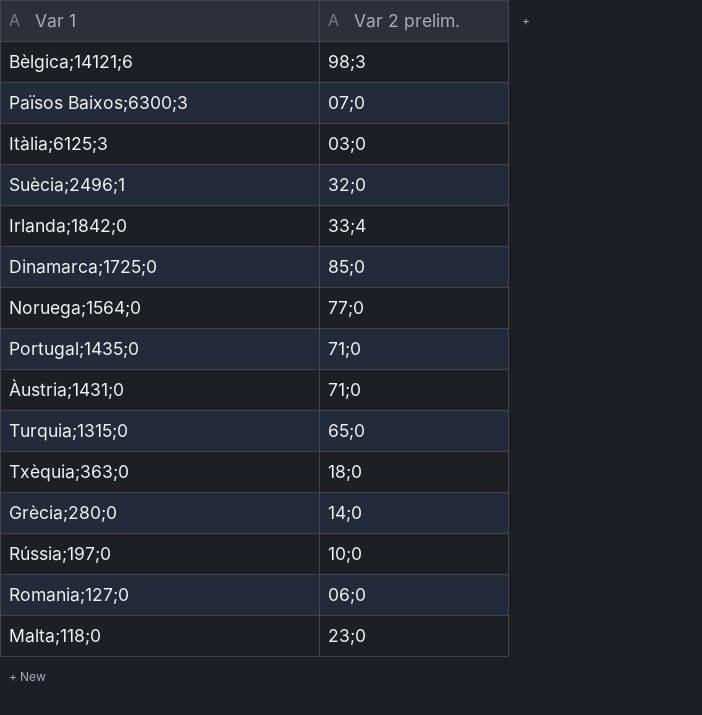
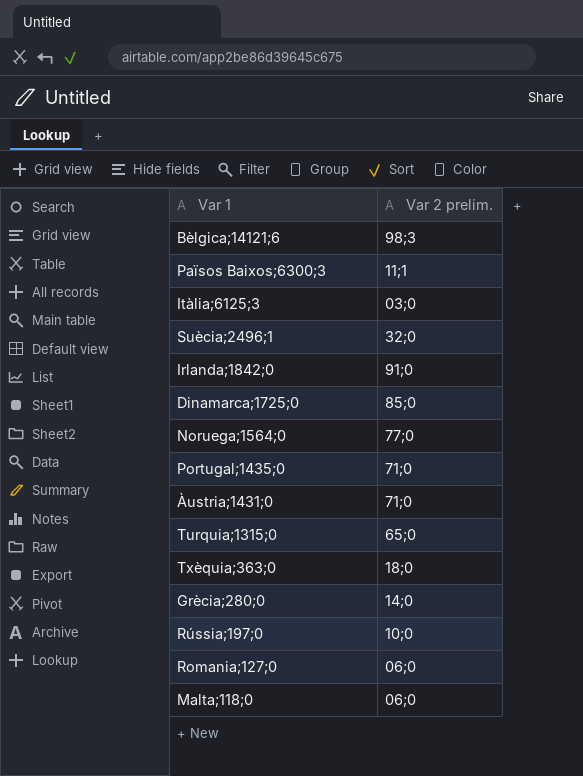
Països Baixos;6300;3 | Var 2 prelim.: 07;0 -> 11;1
Irlanda;1842;0 | Var 2 prelim.: 33;4 -> 91;0
Malta;118;0 | Var 2 prelim.: 23;0 -> 06;0

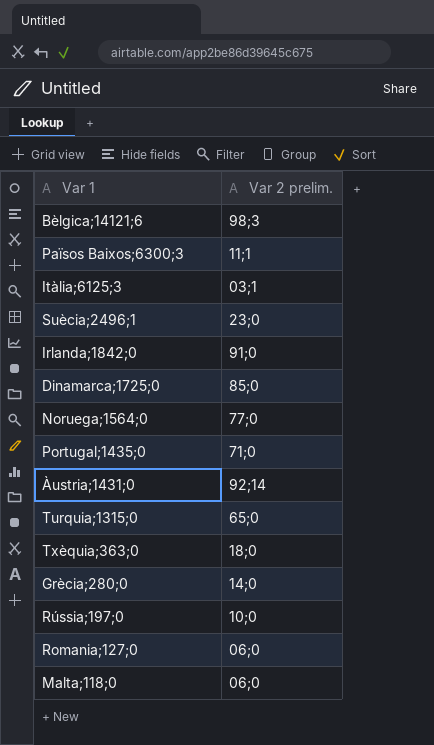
Itàlia;6125;3 | Var 2 prelim.: 03;0 -> 03;1
Suècia;2496;1 | Var 2 prelim.: 32;0 -> 23;0
Àustria;1431;0 | Var 2 prelim.: 71;0 -> 92;14

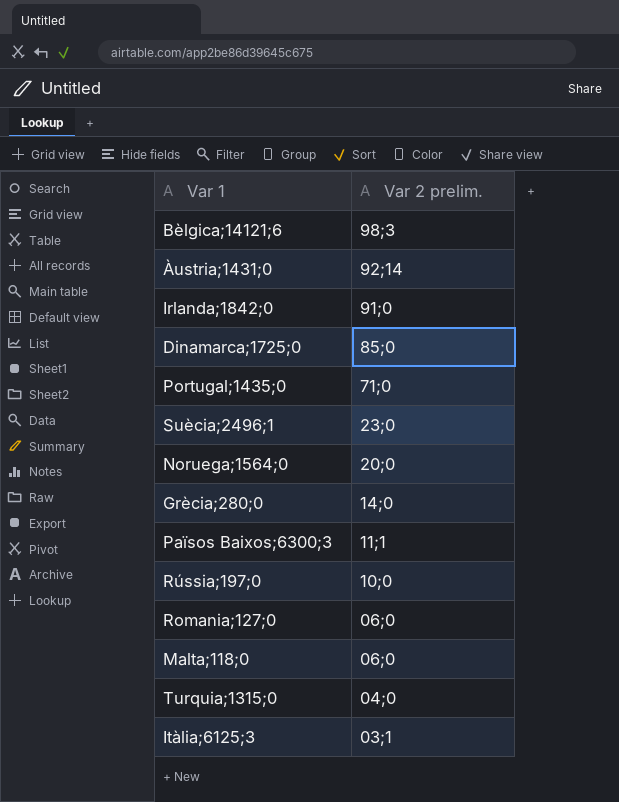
row order: none -> Var 2 prelim. descending
row Txèquia;363;0: 18;0 -> none
Noruega;1564;0 | Var 2 prelim.: 77;0 -> 20;0
Turquia;1315;0 | Var 2 prelim.: 65;0 -> 04;0

